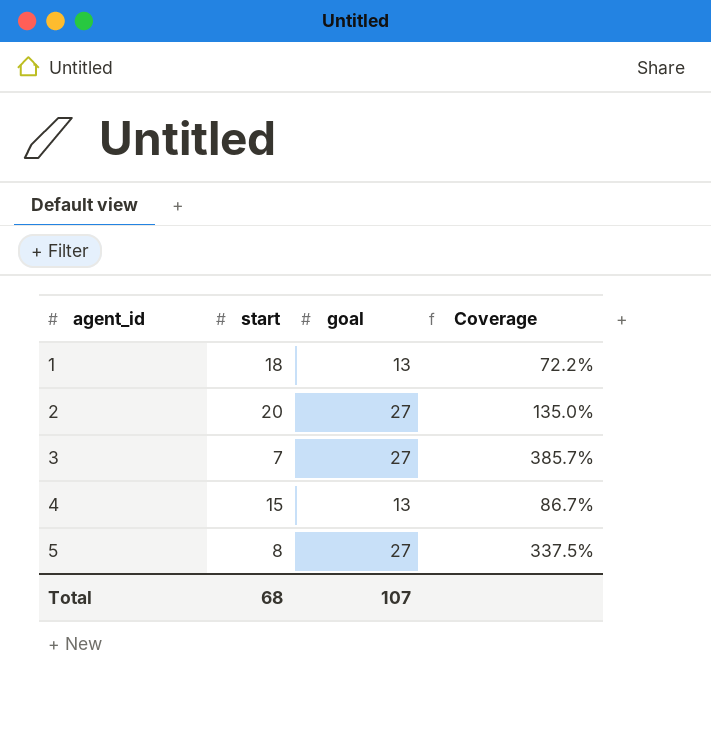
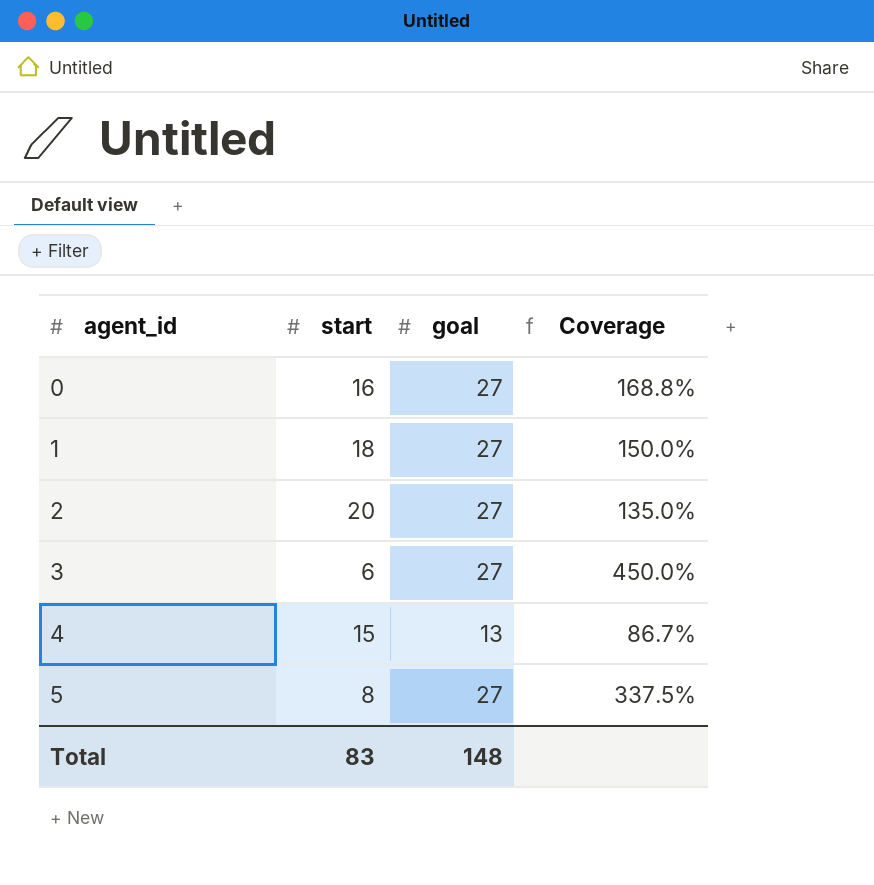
row 0: none -> 16 | 27 | 168.8%
1 | goal: 13 -> 27
1 | Coverage: 72.2% -> 150.0%
3 | start: 7 -> 6
3 | Coverage: 385.7% -> 450.0%
Total | start: 68 -> 83
Total | goal: 107 -> 148

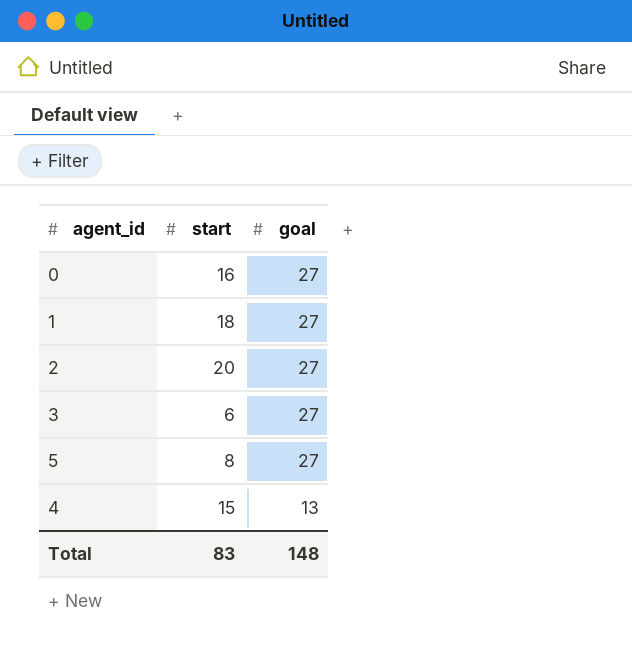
row order: agent_id ascending -> goal descending
column Coverage | formula: [goal] / [start] -> none

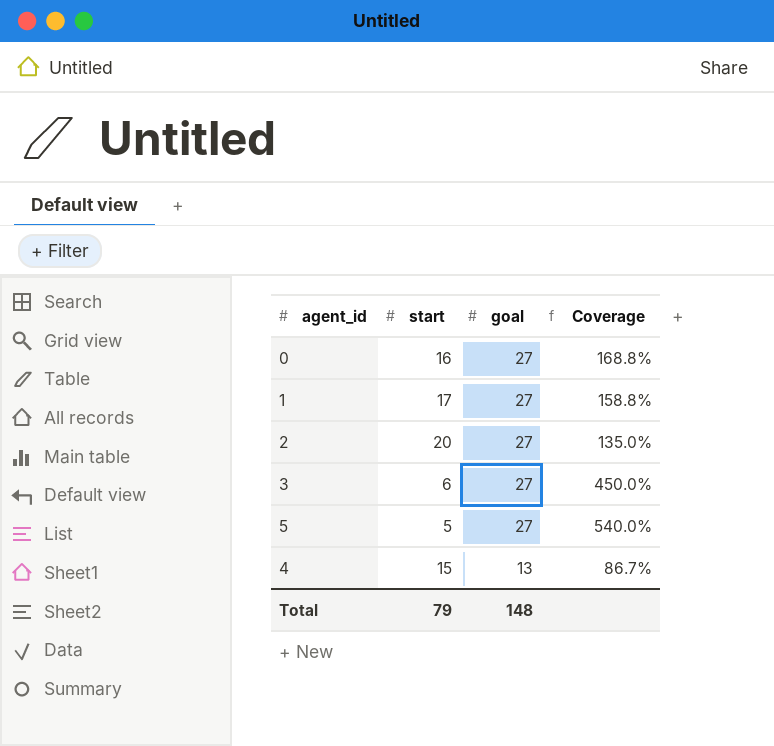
column Coverage | formula: none -> [goal] / [start]
1 | start: 18 -> 17
5 | start: 8 -> 5
Total | start: 83 -> 79

